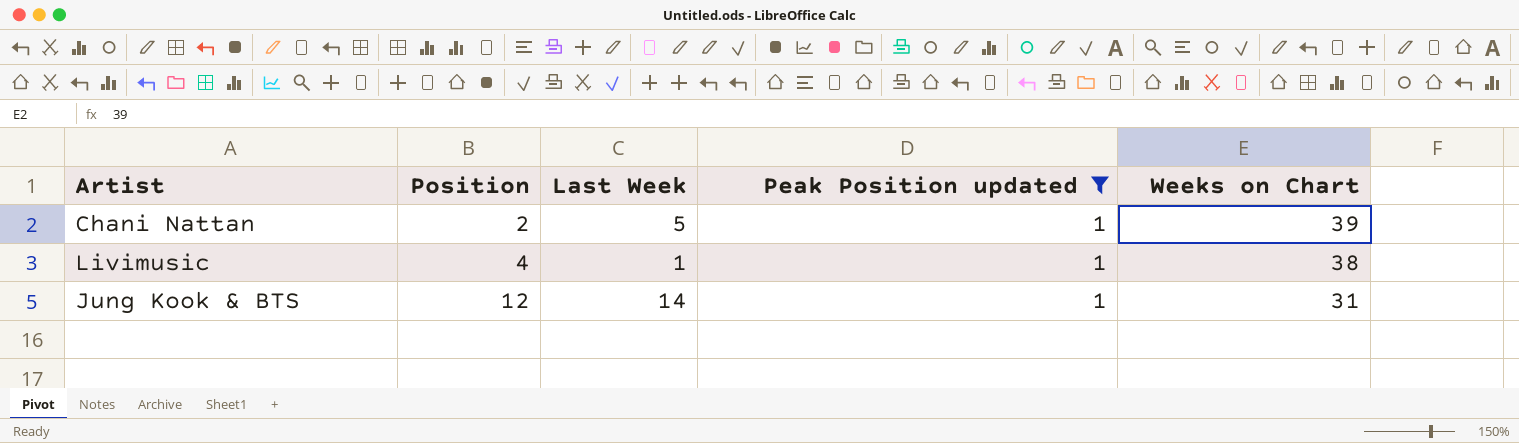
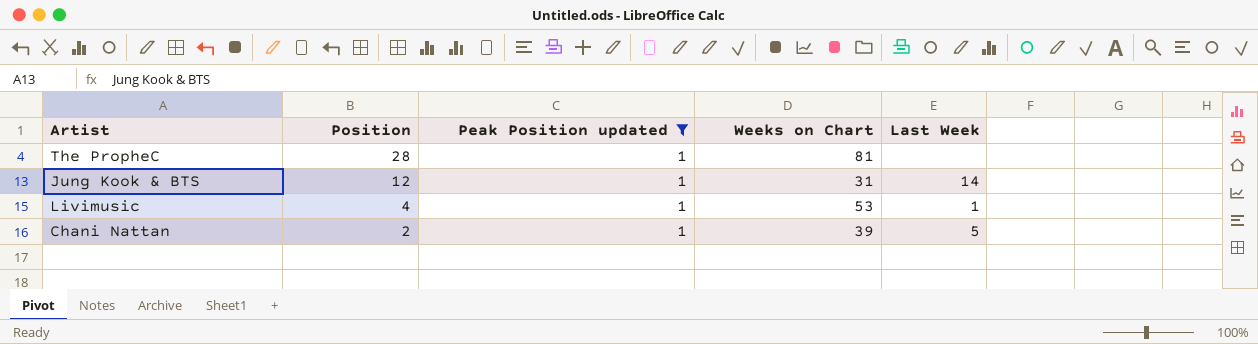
row order: Position ascending -> Position descending
column Last Week | position: 3 -> 5
row The PropheC: none -> 28 | 1 | 81 | none
Livimusic | Weeks on Chart: 38 -> 53

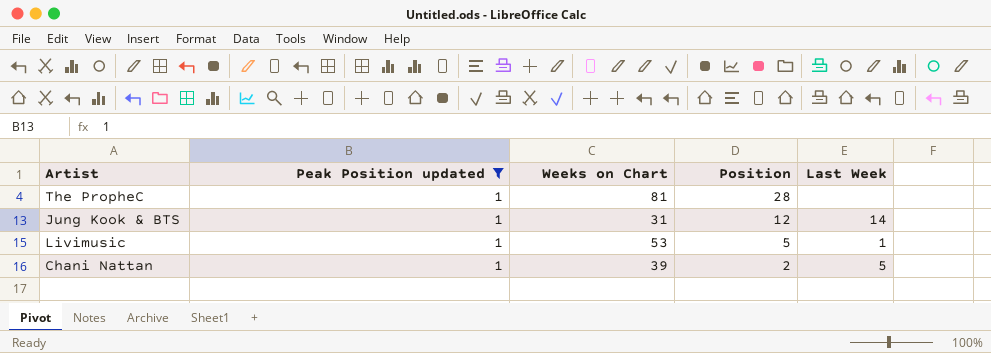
column Position | position: 2 -> 4
Livimusic | Position: 4 -> 5

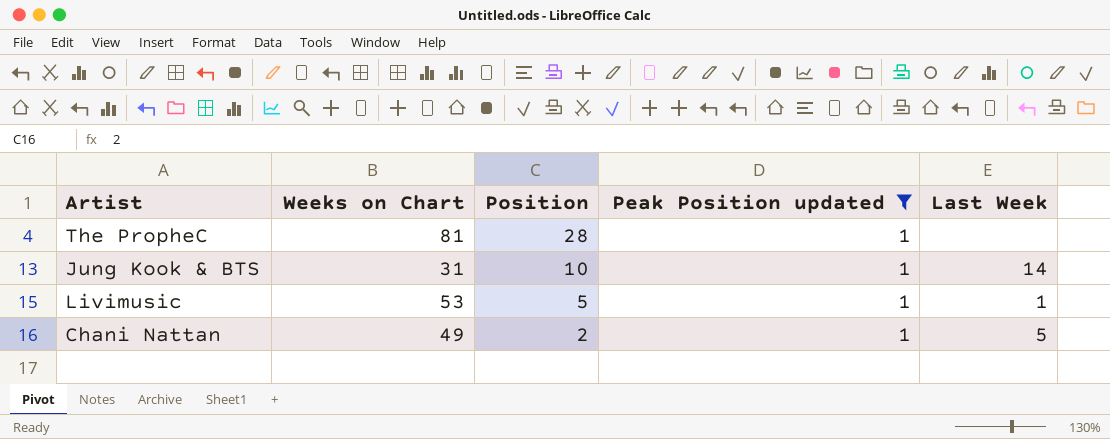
column Peak Position updated | position: 2 -> 4
Jung Kook & BTS | Position: 12 -> 10
Chani Nattan | Weeks on Chart: 39 -> 49

